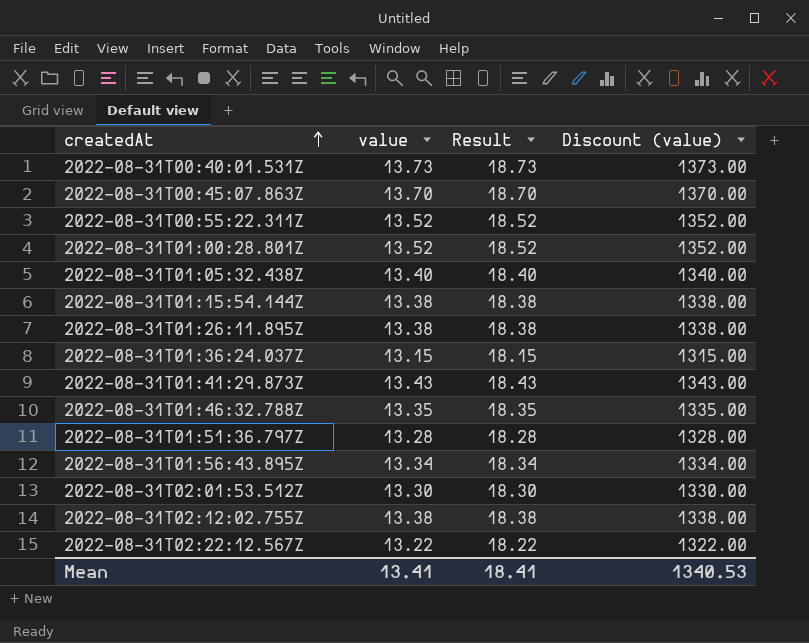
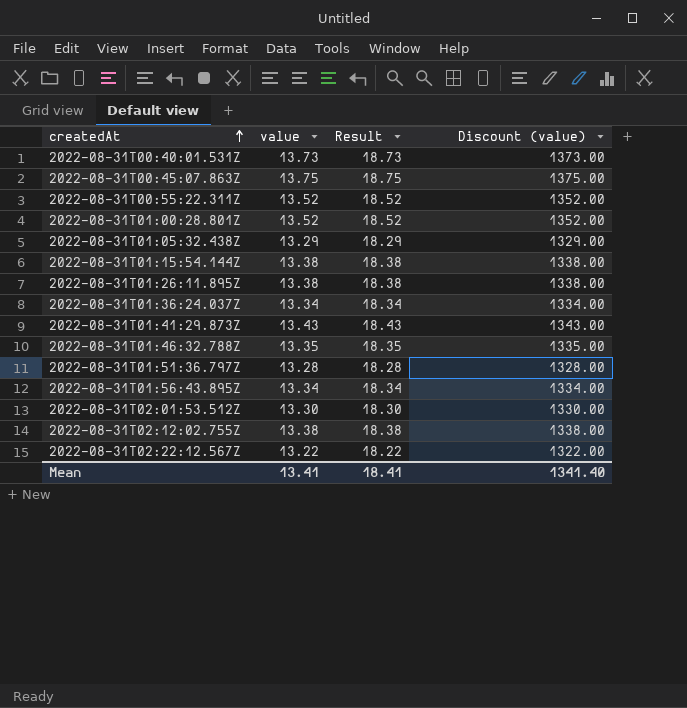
2022-08-31T00:45:07.863Z | value: 13.70 -> 13.75
2022-08-31T00:45:07.863Z | Result: 18.70 -> 18.75
2022-08-31T00:45:07.863Z | Discount (value): 1370.00 -> 1375.00
2022-08-31T01:05:32.438Z | value: 13.40 -> 13.29
2022-08-31T01:05:32.438Z | Result: 18.40 -> 18.29
2022-08-31T01:05:32.438Z | Discount (value): 1340.00 -> 1329.00
2022-08-31T01:36:24.037Z | value: 13.15 -> 13.34
2022-08-31T01:36:24.037Z | Result: 18.15 -> 18.34
2022-08-31T01:36:24.037Z | Discount (value): 1315.00 -> 1334.00
Mean | Discount (value): 1340.53 -> 1341.40

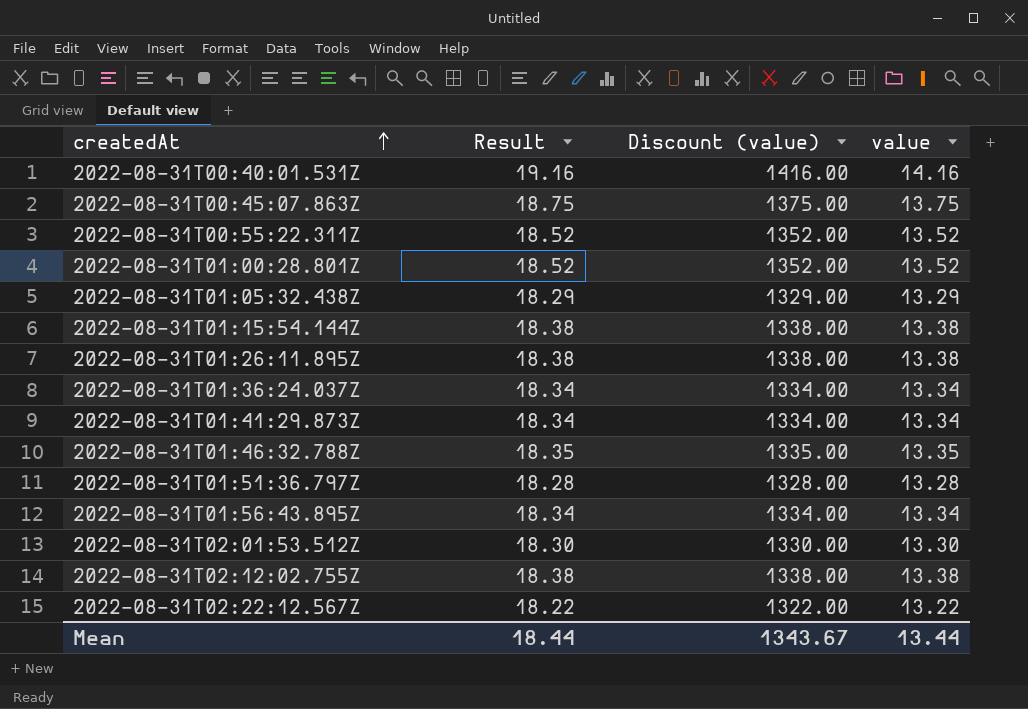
column value | position: 2 -> 4
2022-08-31T00:40:01.531Z | Result: 18.73 -> 19.16
2022-08-31T00:40:01.531Z | Discount (value): 1373.00 -> 1416.00
2022-08-31T00:40:01.531Z | value: 13.73 -> 14.16
2022-08-31T01:41:29.873Z | Result: 18.43 -> 18.34
2022-08-31T01:41:29.873Z | Discount (value): 1343.00 -> 1334.00
2022-08-31T01:41:29.873Z | value: 13.43 -> 13.34
Mean | Result: 18.41 -> 18.44
Mean | Discount (value): 1341.40 -> 1343.67
Mean | value: 13.41 -> 13.44

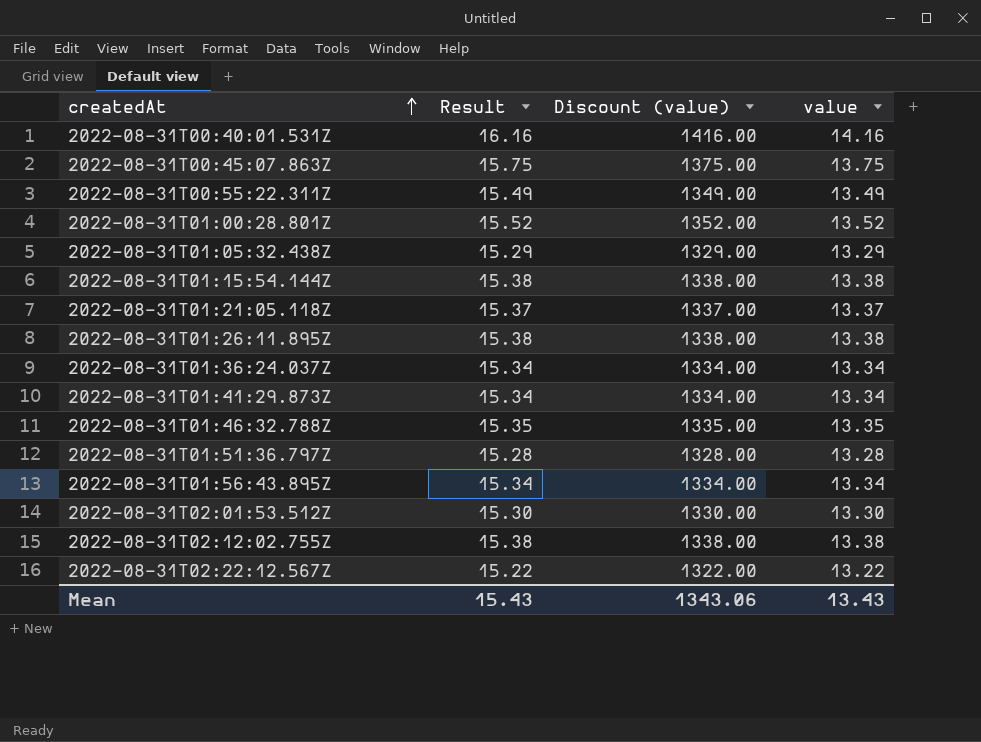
column Result | formula: [value] + 5 -> [value] + 2
2022-08-31T00:55:22.311Z | Discount (value): 1352.00 -> 1349.00
2022-08-31T00:55:22.311Z | value: 13.52 -> 13.49
row 2022-08-31T01:21:05.118Z: none -> 15.37 | 1337.00 | 13.37
Mean | Result: 18.44 -> 15.43
Mean | Discount (value): 1343.67 -> 1343.06
Mean | value: 13.44 -> 13.43

